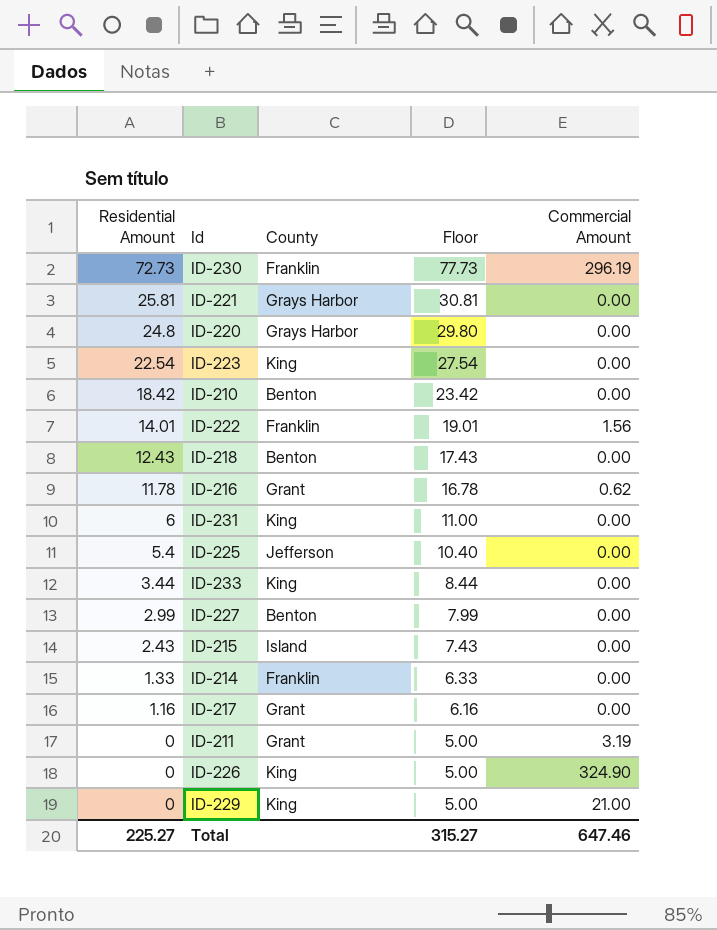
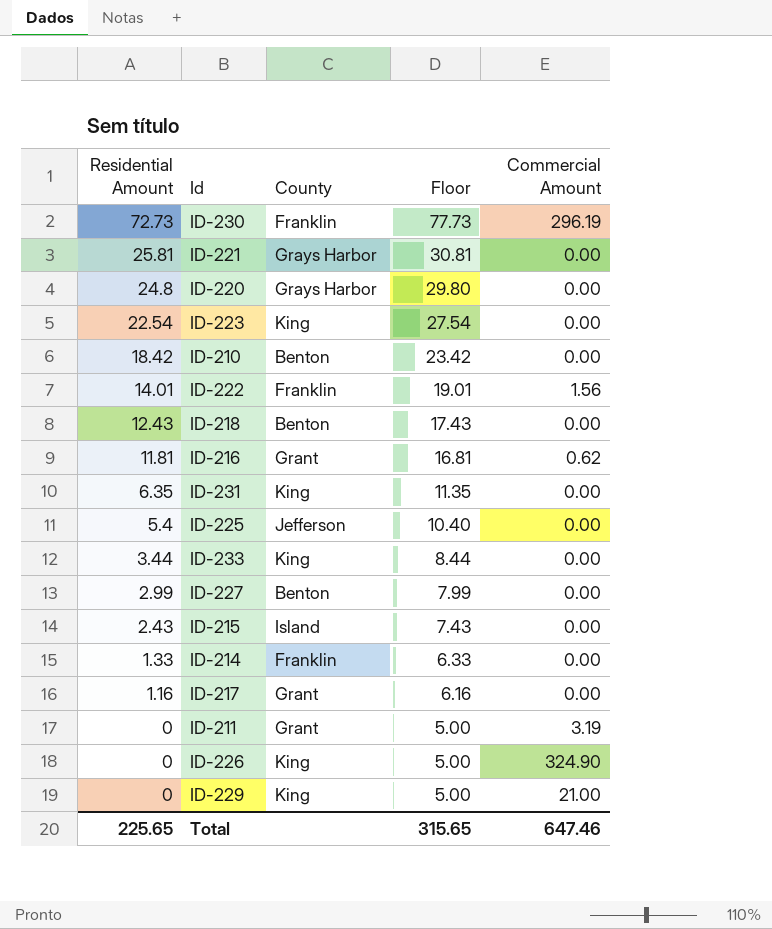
ID-216 | Residential Amount: 11.78 -> 11.81
ID-216 | Floor: 16.78 -> 16.81
ID-231 | Residential Amount: 6 -> 6.35
ID-231 | Floor: 11.00 -> 11.35
Total | Residential Amount: 225.27 -> 225.65
Total | Floor: 315.27 -> 315.65

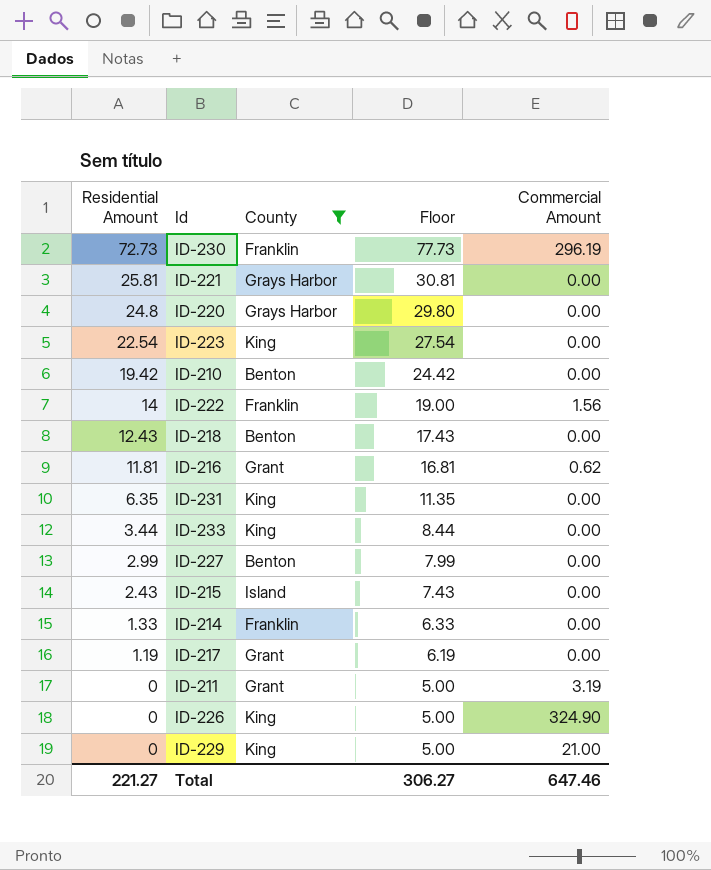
filter: none -> County != Jefferson
ID-210 | Residential Amount: 18.42 -> 19.42
ID-210 | Floor: 23.42 -> 24.42
ID-222 | Residential Amount: 14.01 -> 14
ID-222 | Floor: 19.01 -> 19.00
ID-217 | Residential Amount: 1.16 -> 1.19
ID-217 | Floor: 6.16 -> 6.19
Total | Residential Amount: 225.65 -> 221.27
Total | Floor: 315.65 -> 306.27

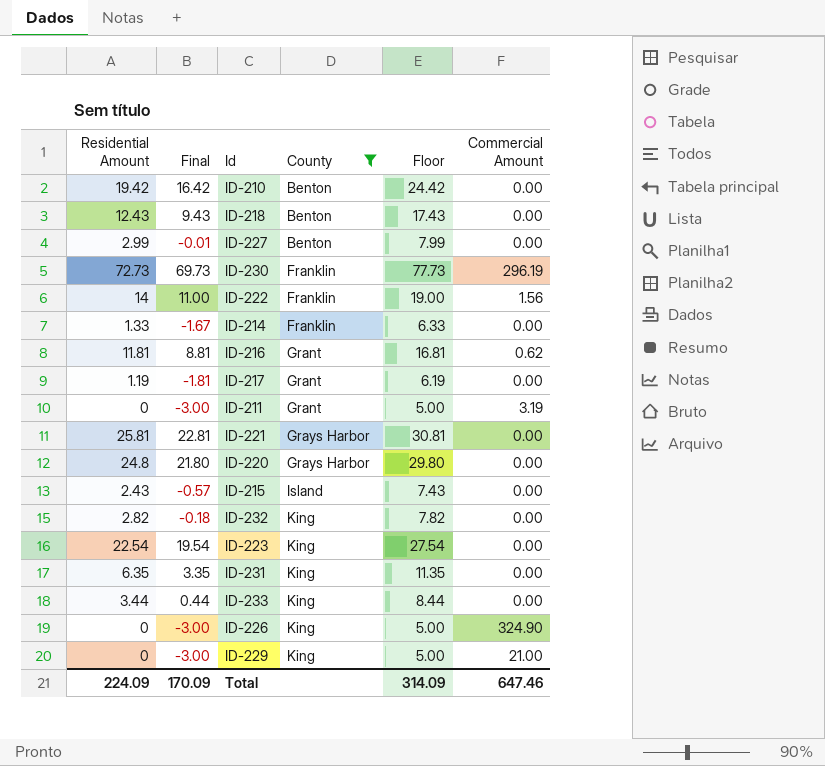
row order: Residential Amount descending -> County ascending
column Final | formula: none -> [Residential Amount] - 3
row ID-232: none -> 2.82 | -0.18 | King | 7.82 | 0.00
Total | Residential Amount: 221.27 -> 224.09
Total | Floor: 306.27 -> 314.09

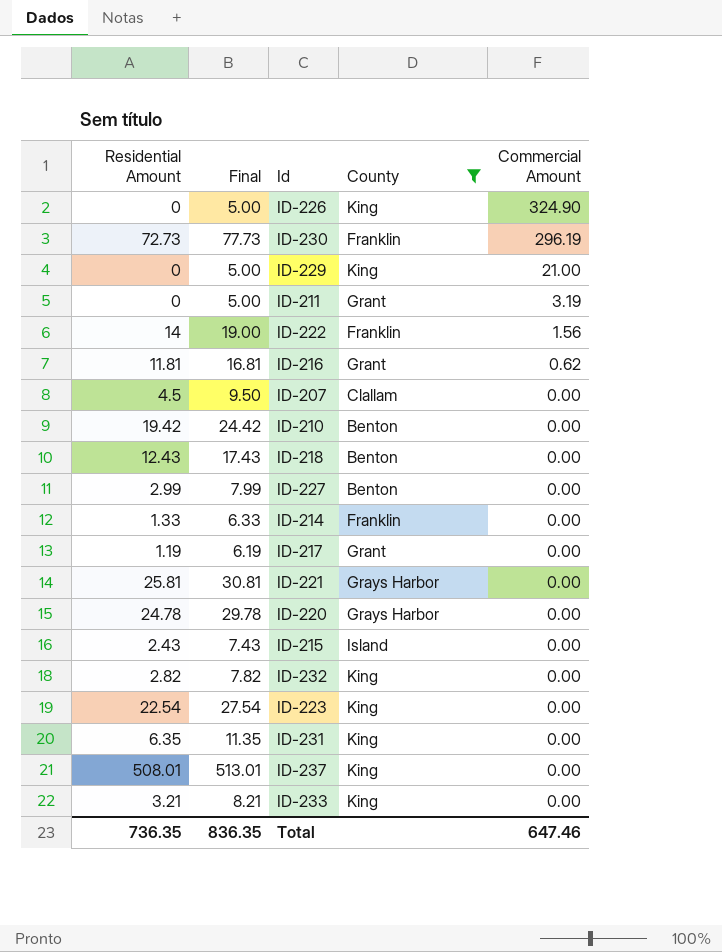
row order: County ascending -> Commercial Amount descending
column Floor | formula: [Residential Amount] + 5 -> none
column Final | formula: [Residential Amount] - 3 -> [Residential Amount] + 5
row ID-207: none -> 4.5 | 9.50 | Clallam | 0.00
ID-220 | Residential Amount: 24.8 -> 24.78
row ID-237: none -> 508.01 | 513.01 | King | 0.00
ID-233 | Residential Amount: 3.44 -> 3.21
Total | Residential Amount: 224.09 -> 736.35
Total | Final: 170.09 -> 836.35

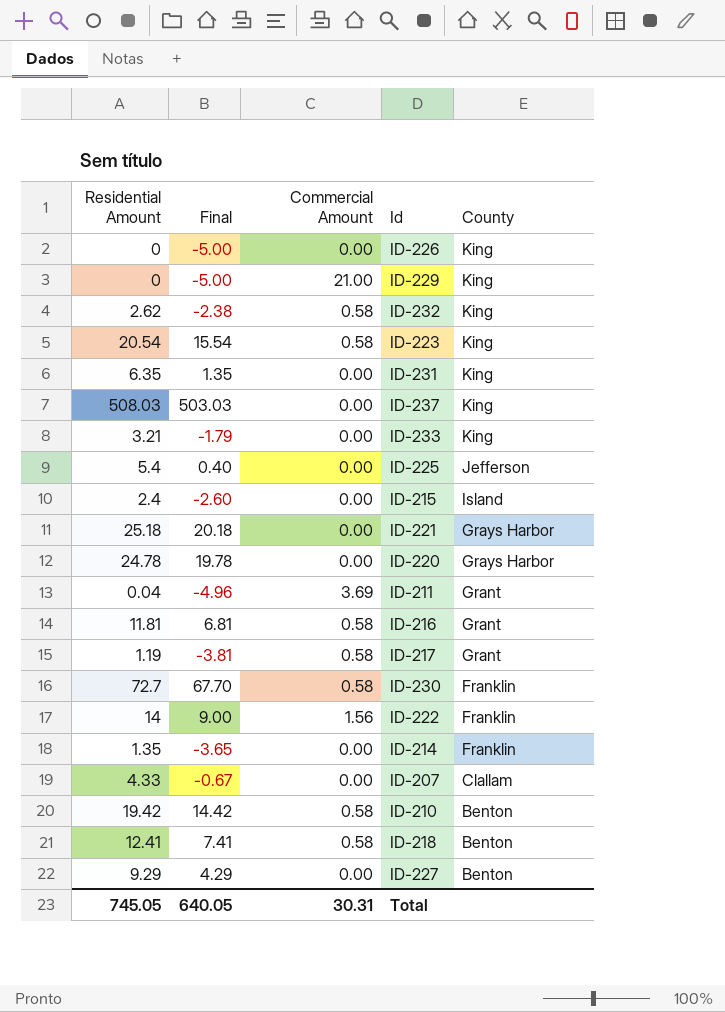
filter: County != Jefferson -> none
row order: Commercial Amount descending -> County descending
column Final | formula: [Residential Amount] + 5 -> [Residential Amount] - 5
column Commercial Amount | position: 5 -> 3
ID-226 | Commercial Amount: 324.90 -> 0.00
ID-232 | Residential Amount: 2.82 -> 2.62
ID-232 | Commercial Amount: 0.00 -> 0.58
ID-223 | Residential Amount: 22.54 -> 20.54
ID-223 | Commercial Amount: 0.00 -> 0.58
ID-237 | Residential Amount: 508.01 -> 508.03
ID-215 | Residential Amount: 2.43 -> 2.4
ID-221 | Residential Amount: 25.81 -> 25.18
ID-211 | Residential Amount: 0 -> 0.04
ID-211 | Commercial Amount: 3.19 -> 3.69
ID-216 | Commercial Amount: 0.62 -> 0.58
ID-217 | Commercial Amount: 0.00 -> 0.58
ID-230 | Residential Amount: 72.73 -> 72.7
ID-230 | Commercial Amount: 296.19 -> 0.58
ID-214 | Residential Amount: 1.33 -> 1.35
ID-207 | Residential Amount: 4.5 -> 4.33
ID-210 | Commercial Amount: 0.00 -> 0.58
ID-218 | Residential Amount: 12.43 -> 12.41
ID-218 | Commercial Amount: 0.00 -> 0.58
ID-227 | Residential Amount: 2.99 -> 9.29
Total | Residential Amount: 736.35 -> 745.05
Total | Final: 836.35 -> 640.05
Total | Commercial Amount: 647.46 -> 30.31

